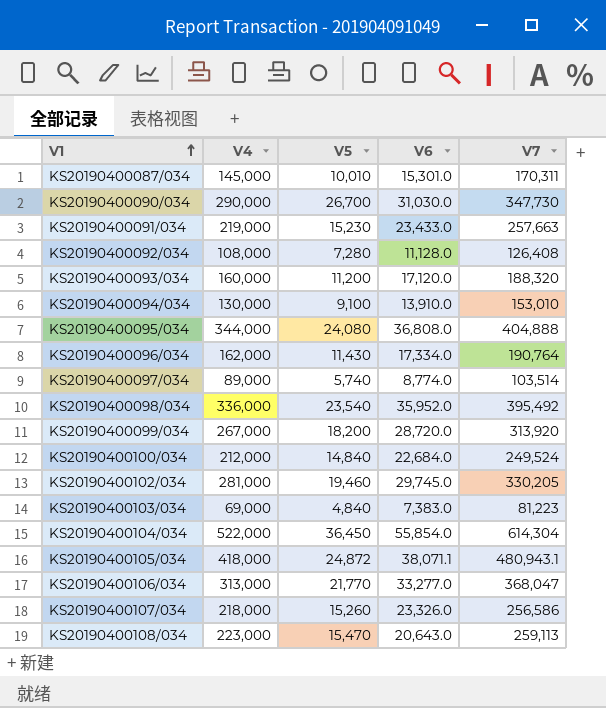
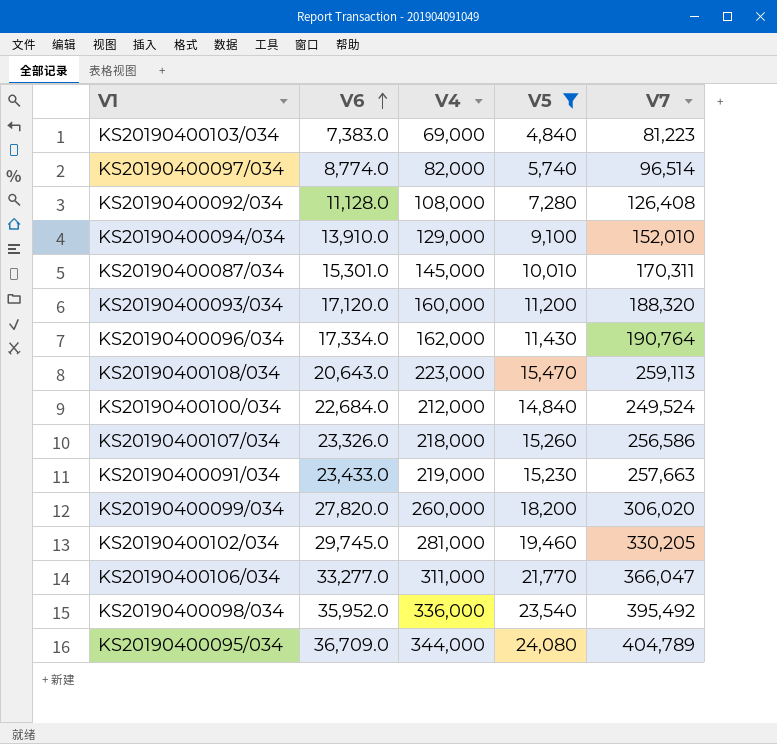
filter: none -> V5 <= 24,080
row order: V1 ascending -> V6 ascending
column V6 | position: 4 -> 2
KS20190400097/034 | V4: 89,000 -> 82,000
KS20190400097/034 | V7: 103,514 -> 96,514
KS20190400094/034 | V4: 130,000 -> 129,000
KS20190400094/034 | V7: 153,010 -> 152,010
KS20190400099/034 | V6: 28,720.0 -> 27,820.0
KS20190400099/034 | V4: 267,000 -> 260,000
KS20190400099/034 | V7: 313,920 -> 306,020
KS20190400106/034 | V4: 313,000 -> 311,000
KS20190400106/034 | V7: 368,047 -> 366,047
KS20190400095/034 | V6: 36,808.0 -> 36,709.0
KS20190400095/034 | V7: 404,888 -> 404,789

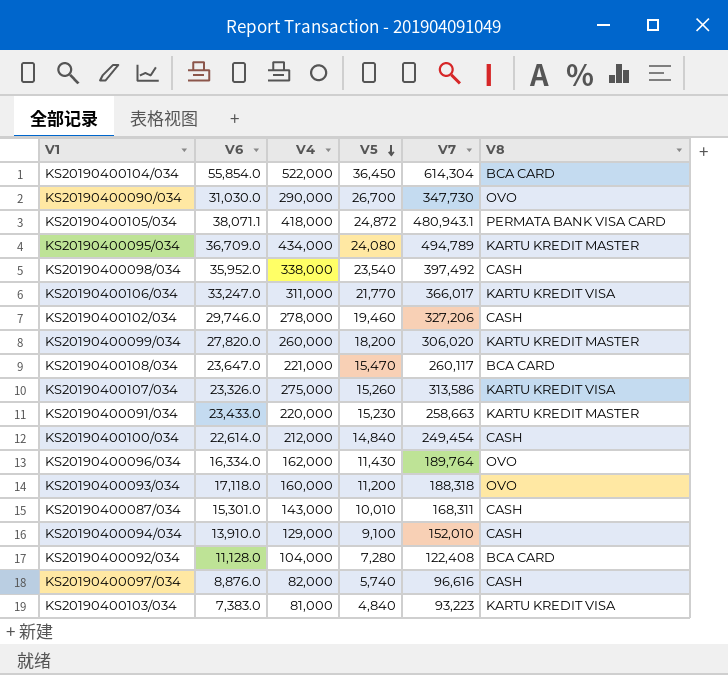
filter: V5 <= 24,080 -> none
row order: V6 ascending -> V5 descending
column V8 | position: none -> 6
KS20190400095/034 | V4: 344,000 -> 434,000
KS20190400095/034 | V7: 404,789 -> 494,789
KS20190400098/034 | V4: 336,000 -> 338,000
KS20190400098/034 | V7: 395,492 -> 397,492
KS20190400106/034 | V6: 33,277.0 -> 33,247.0
KS20190400106/034 | V7: 366,047 -> 366,017
KS20190400102/034 | V6: 29,745.0 -> 29,746.0
KS20190400102/034 | V4: 281,000 -> 278,000
KS20190400102/034 | V7: 330,205 -> 327,206
KS20190400108/034 | V6: 20,643.0 -> 23,647.0
KS20190400108/034 | V4: 223,000 -> 221,000
KS20190400108/034 | V7: 259,113 -> 260,117
KS20190400107/034 | V4: 218,000 -> 275,000
KS20190400107/034 | V7: 256,586 -> 313,586
KS20190400091/034 | V4: 219,000 -> 220,000
KS20190400091/034 | V7: 257,663 -> 258,663
KS20190400100/034 | V6: 22,684.0 -> 22,614.0
KS20190400100/034 | V7: 249,524 -> 249,454
KS20190400096/034 | V6: 17,334.0 -> 16,334.0
KS20190400096/034 | V7: 190,764 -> 189,764
KS20190400093/034 | V6: 17,120.0 -> 17,118.0
KS20190400093/034 | V7: 188,320 -> 188,318
KS20190400087/034 | V4: 145,000 -> 143,000
KS20190400087/034 | V7: 170,311 -> 168,311
KS20190400092/034 | V4: 108,000 -> 104,000
KS20190400092/034 | V7: 126,408 -> 122,408
KS20190400097/034 | V6: 8,774.0 -> 8,876.0
KS20190400097/034 | V7: 96,514 -> 96,616
KS20190400103/034 | V4: 69,000 -> 81,000
KS20190400103/034 | V7: 81,223 -> 93,223

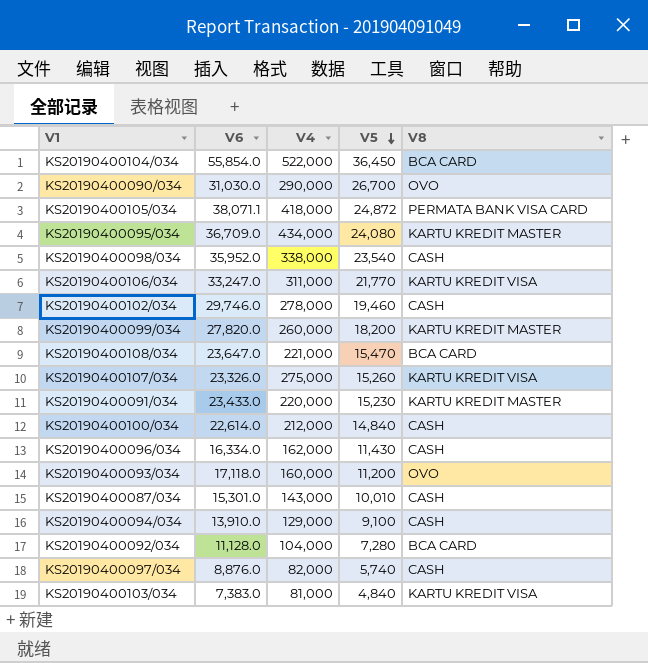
column V7 | formula: [V6] + [V4] + [V5] -> none
KS20190400096/034 | V8: OVO -> CASH

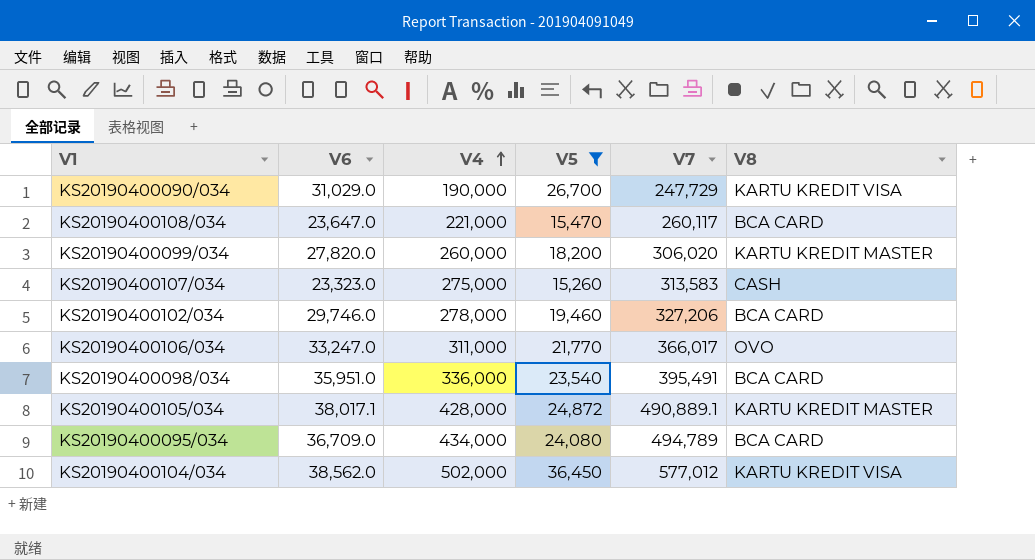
filter: none -> V5 >= 15,260
row order: V5 descending -> V4 ascending
column V7 | formula: none -> [V6] + [V4] + [V5]
KS20190400090/034 | V6: 31,030.0 -> 31,029.0
KS20190400090/034 | V4: 290,000 -> 190,000
KS20190400090/034 | V8: OVO -> KARTU KREDIT VISA
KS20190400107/034 | V6: 23,326.0 -> 23,323.0
KS20190400107/034 | V8: KARTU KREDIT VISA -> CASH
KS20190400102/034 | V8: CASH -> BCA CARD
KS20190400106/034 | V8: KARTU KREDIT VISA -> OVO
KS20190400098/034 | V6: 35,952.0 -> 35,951.0
KS20190400098/034 | V4: 338,000 -> 336,000
KS20190400098/034 | V8: CASH -> BCA CARD
KS20190400105/034 | V6: 38,071.1 -> 38,017.1
KS20190400105/034 | V4: 418,000 -> 428,000
KS20190400105/034 | V8: PERMATA BANK VISA CARD -> KARTU KREDIT MASTER
KS20190400095/034 | V8: KARTU KREDIT MASTER -> BCA CARD
KS20190400104/034 | V6: 55,854.0 -> 38,562.0
KS20190400104/034 | V4: 522,000 -> 502,000
KS20190400104/034 | V8: BCA CARD -> KARTU KREDIT VISA

